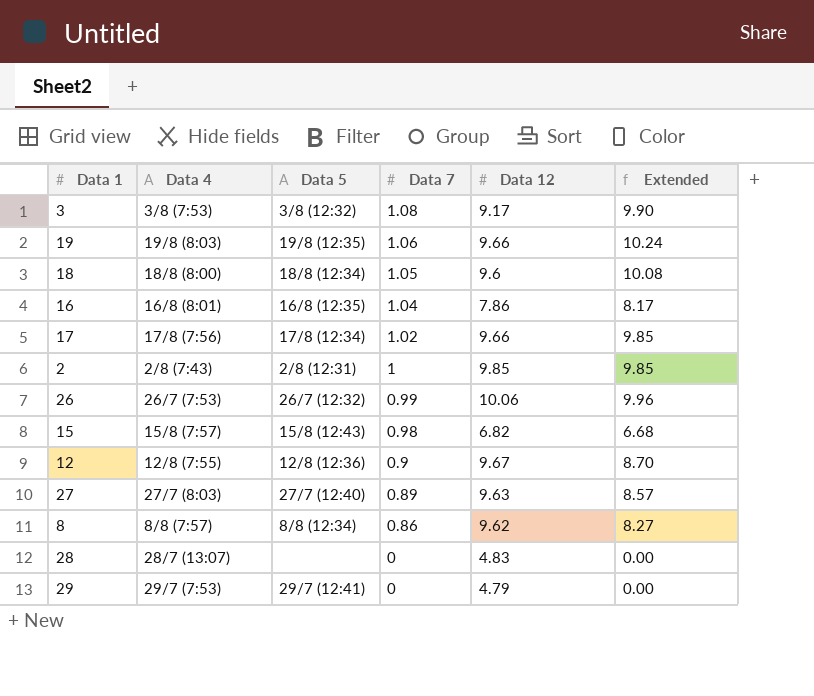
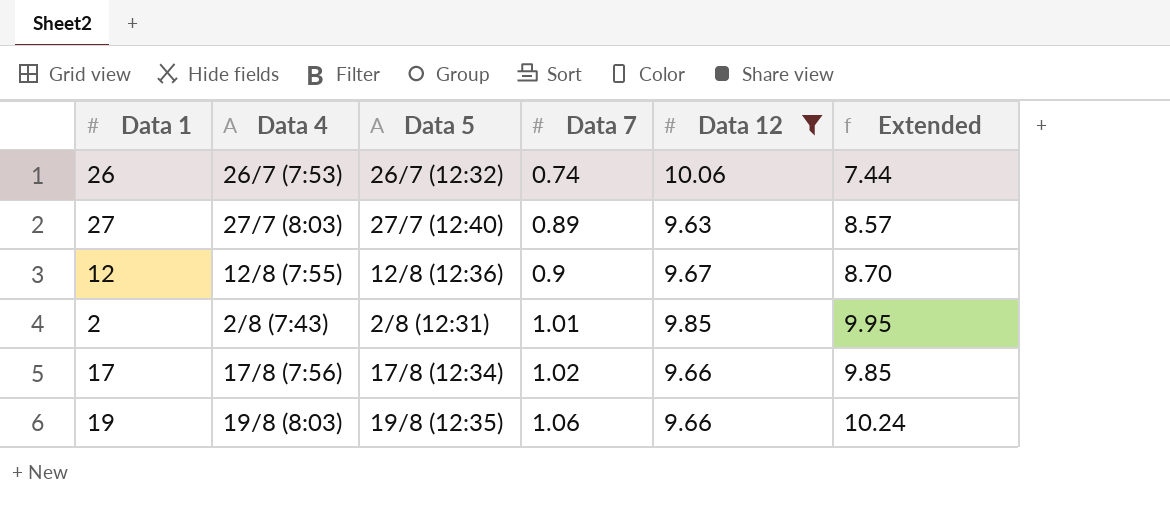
filter: none -> Data 12 >= 9.63
row order: Data 7 descending -> Data 7 ascending
26 | Data 7: 0.99 -> 0.74
26 | Extended: 9.96 -> 7.44
2 | Data 7: 1 -> 1.01
2 | Extended: 9.85 -> 9.95

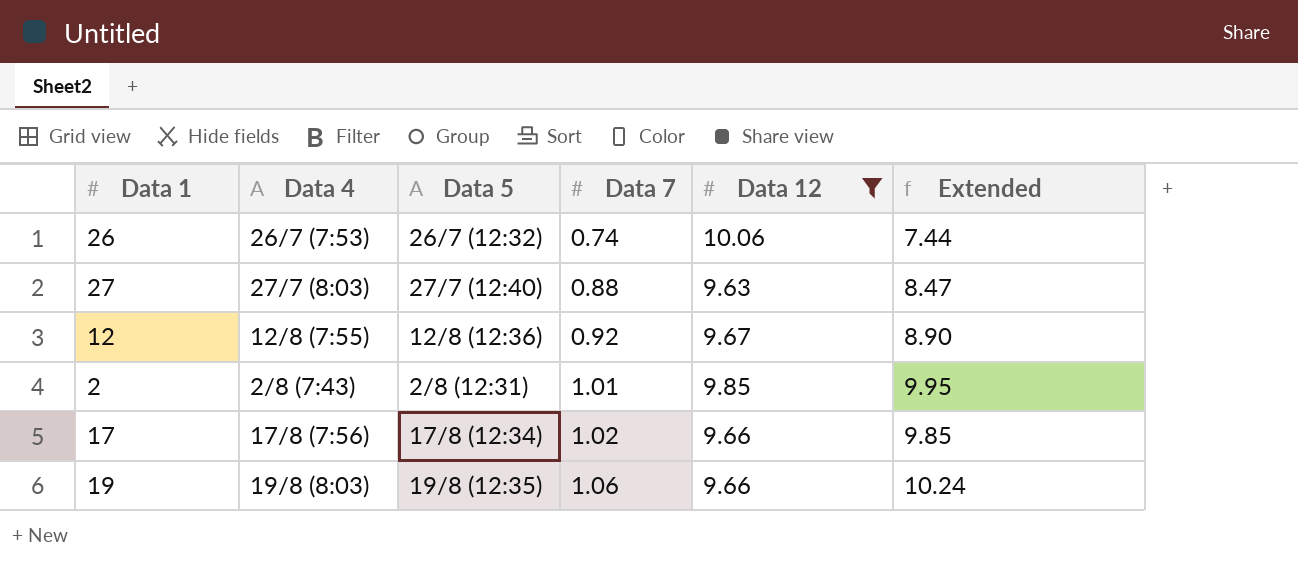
27 | Data 7: 0.89 -> 0.88
27 | Extended: 8.57 -> 8.47
12 | Data 7: 0.9 -> 0.92
12 | Extended: 8.70 -> 8.90

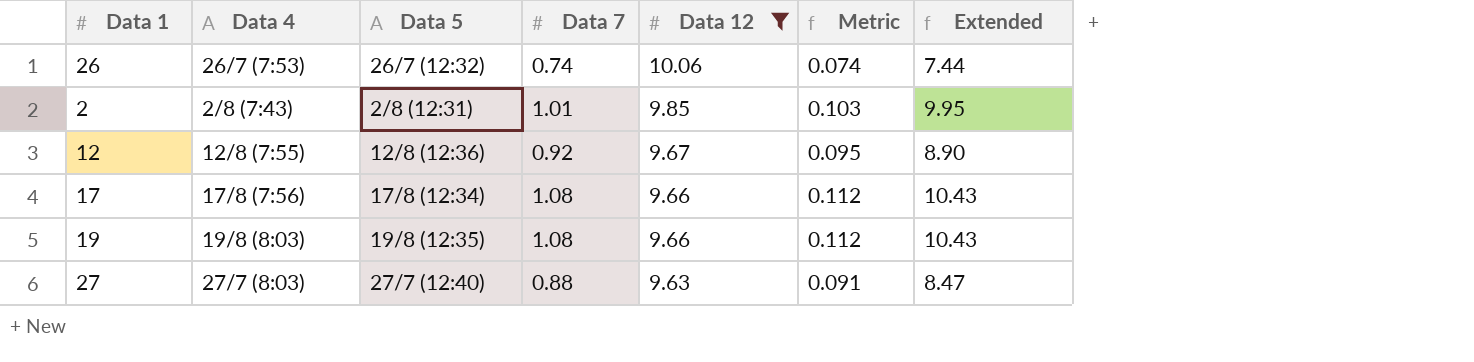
row order: Data 7 ascending -> Data 12 descending
column Metric | formula: none -> [Data 7] / [Data 12]
17 | Data 7: 1.02 -> 1.08
17 | Extended: 9.85 -> 10.43
19 | Data 7: 1.06 -> 1.08
19 | Extended: 10.24 -> 10.43

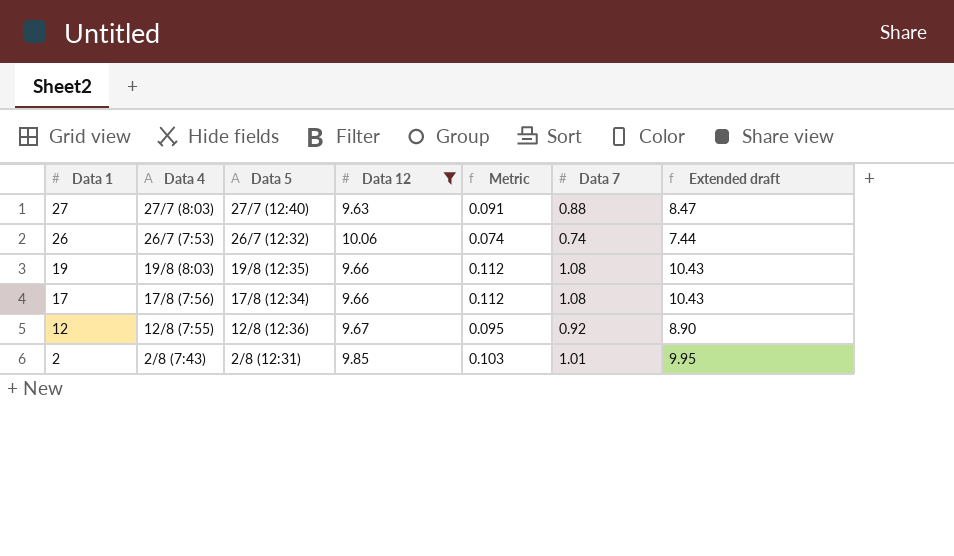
row order: Data 12 descending -> Data 1 descending
column Data 7 | position: 4 -> 6
column name: Extended -> Extended draft

